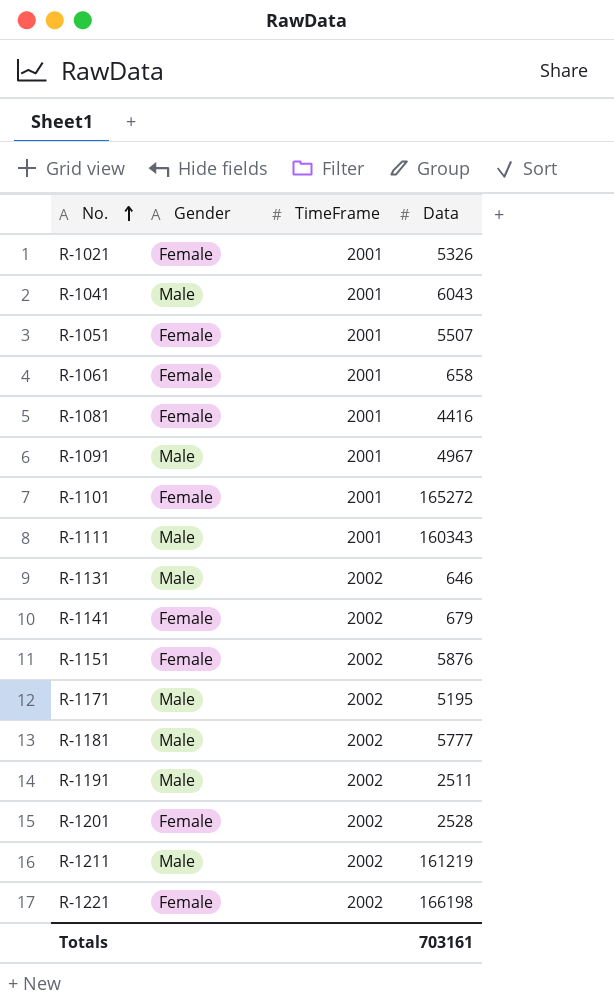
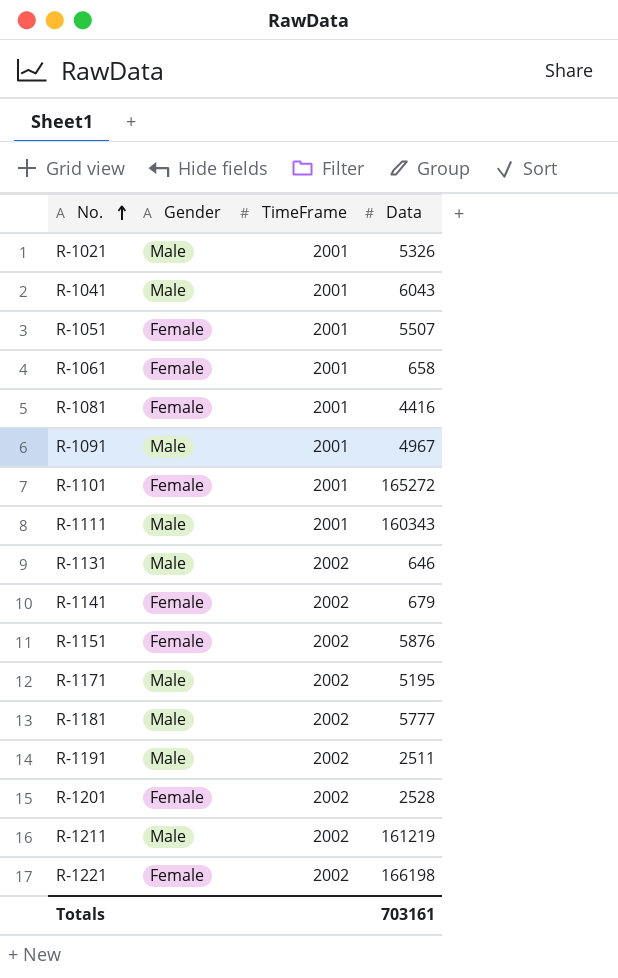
R-1021 | Gender: Female -> Male

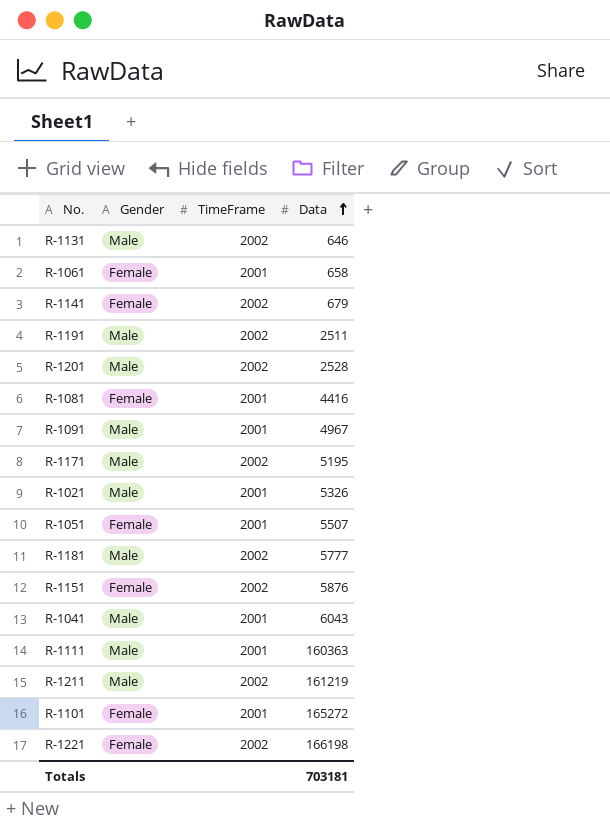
row order: No. ascending -> Data ascending
R-1201 | Gender: Female -> Male
R-1111 | Data: 160343 -> 160363
Totals | Data: 703161 -> 703181

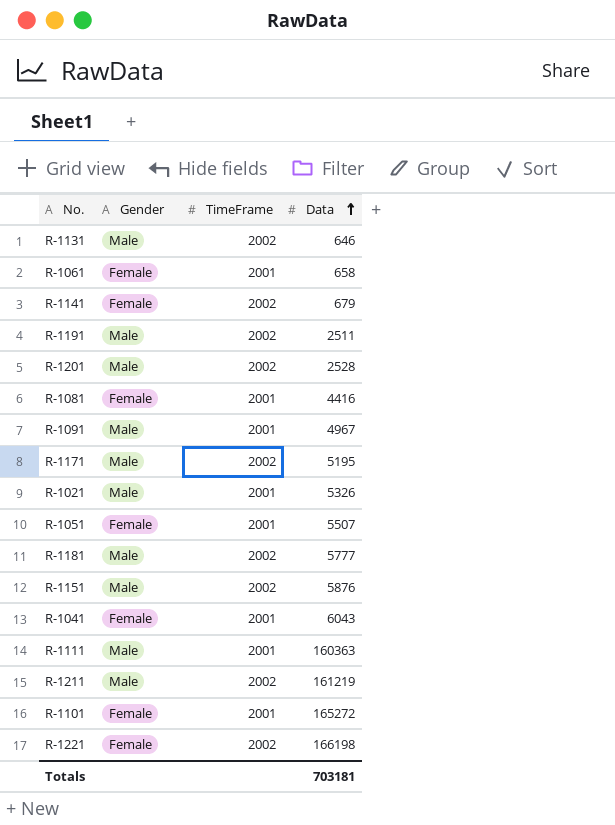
R-1151 | Gender: Female -> Male
R-1041 | Gender: Male -> Female

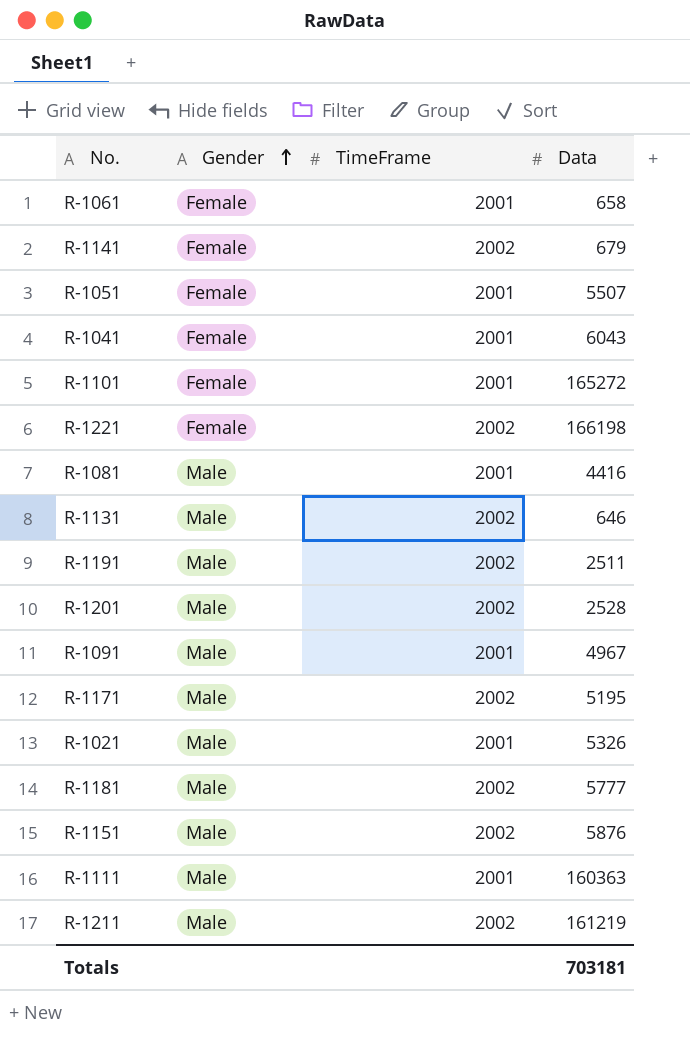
row order: Data ascending -> Gender ascending
R-1081 | Gender: Female -> Male

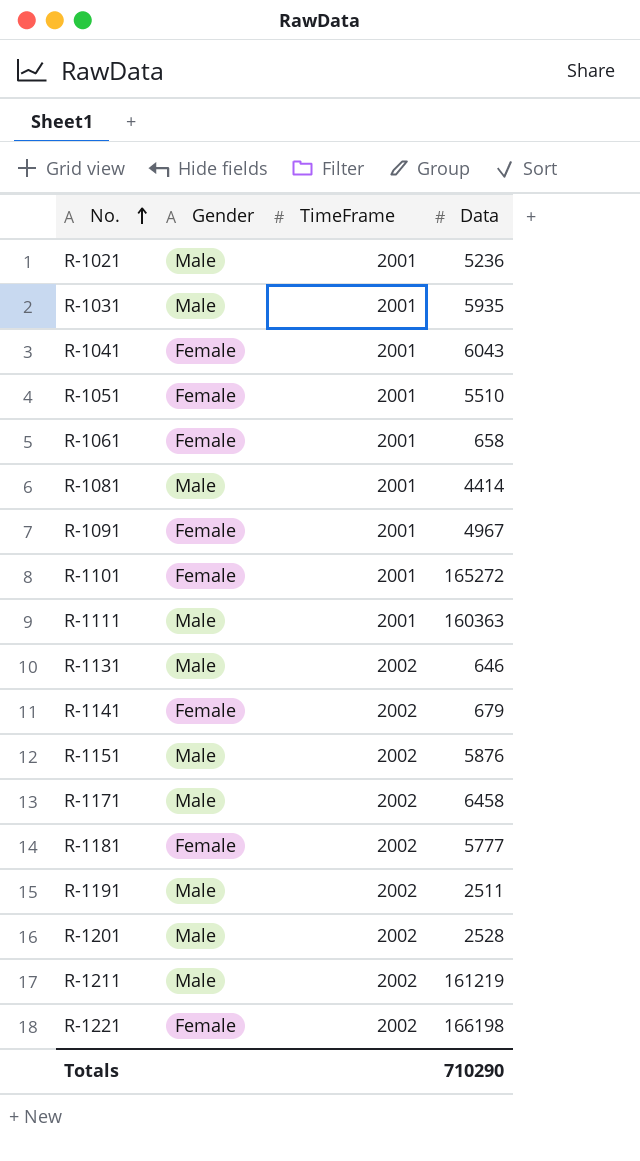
row order: Gender ascending -> No. ascending
R-1021 | Data: 5326 -> 5236
row R-1031: none -> Male | 2001 | 5935
R-1051 | Data: 5507 -> 5510
R-1081 | Data: 4416 -> 4414
R-1091 | Gender: Male -> Female
R-1171 | Data: 5195 -> 6458
R-1181 | Gender: Male -> Female
Totals | Data: 703181 -> 710290

